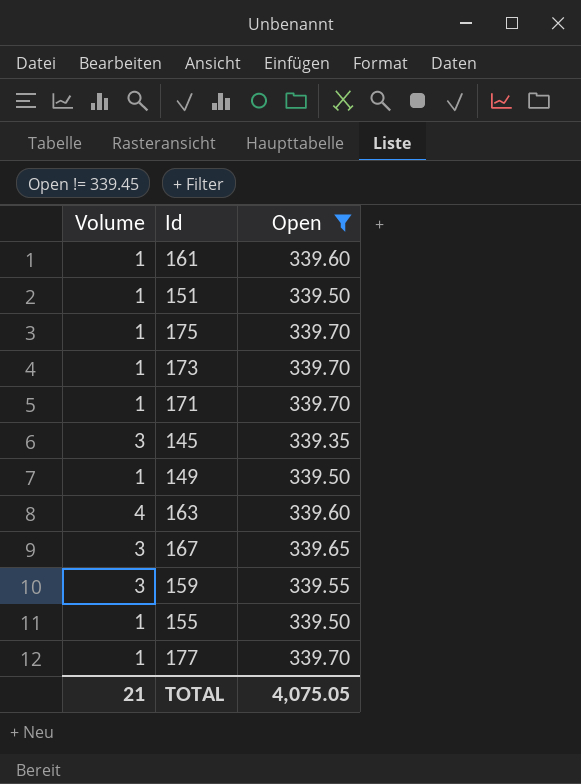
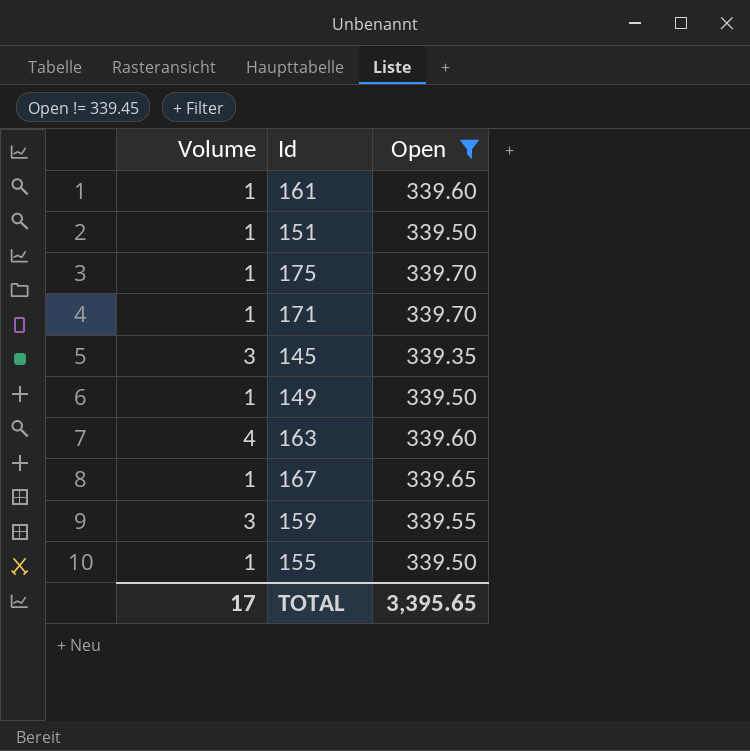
row 173: 1 | 339.70 -> none
row 177: 1 | 339.70 -> none
167 | Volume: 3 -> 1
TOTAL | Volume: 21 -> 17
TOTAL | Open: 4,075.05 -> 3,395.65

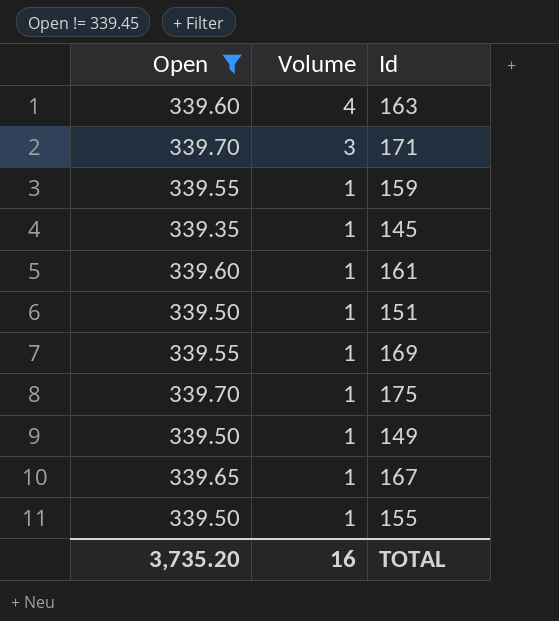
row order: none -> Volume descending
column Open | position: 3 -> 1
171 | Volume: 1 -> 3
159 | Volume: 3 -> 1
145 | Volume: 3 -> 1
row 169: none -> 339.55 | 1
TOTAL | Open: 3,395.65 -> 3,735.20
TOTAL | Volume: 17 -> 16

